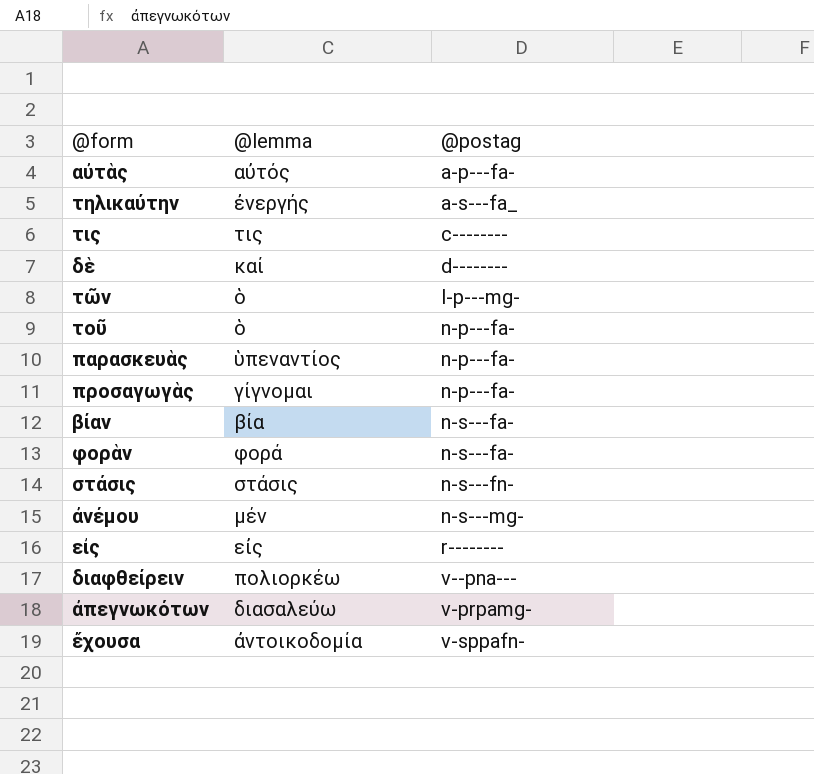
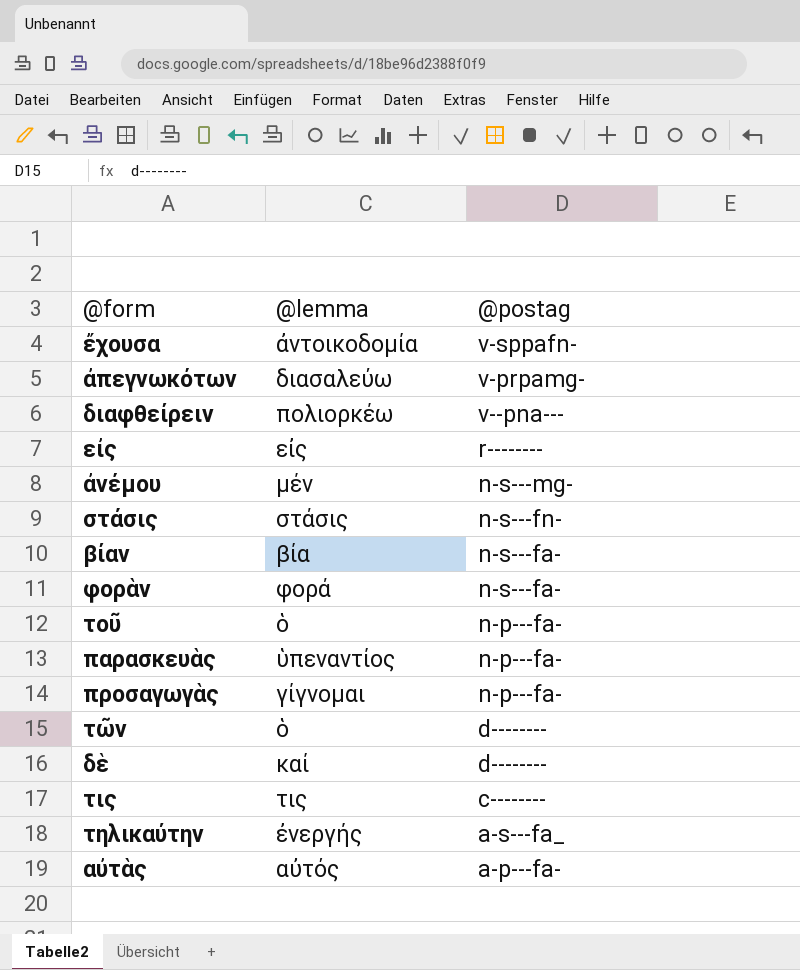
row order: @postag ascending -> @postag descending
τῶν | @postag: l-p---mg- -> d--------

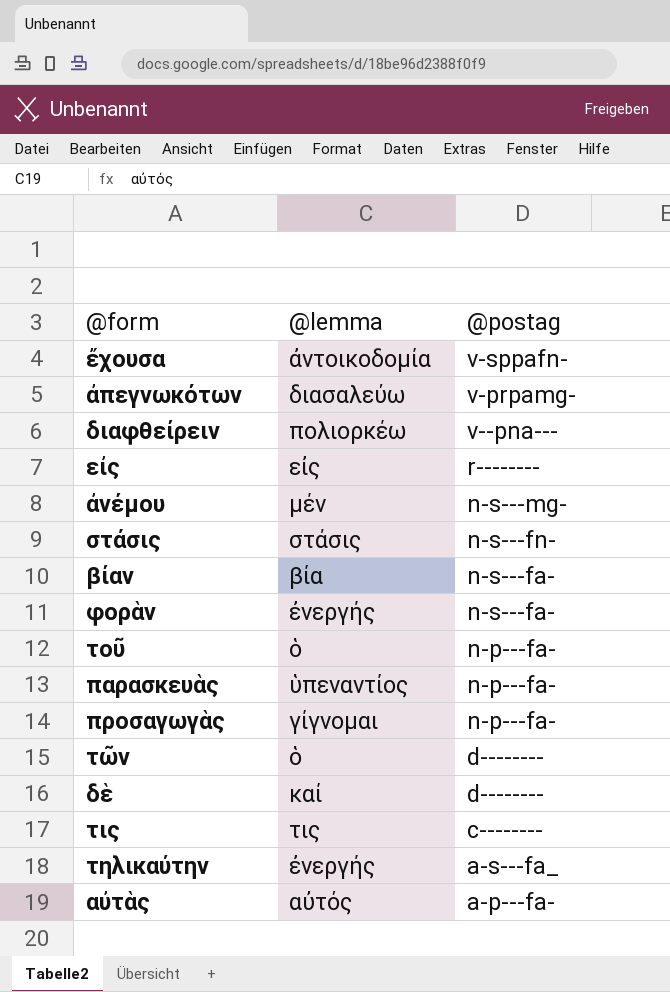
φορὰν | @lemma: φορά -> ἐνεργής

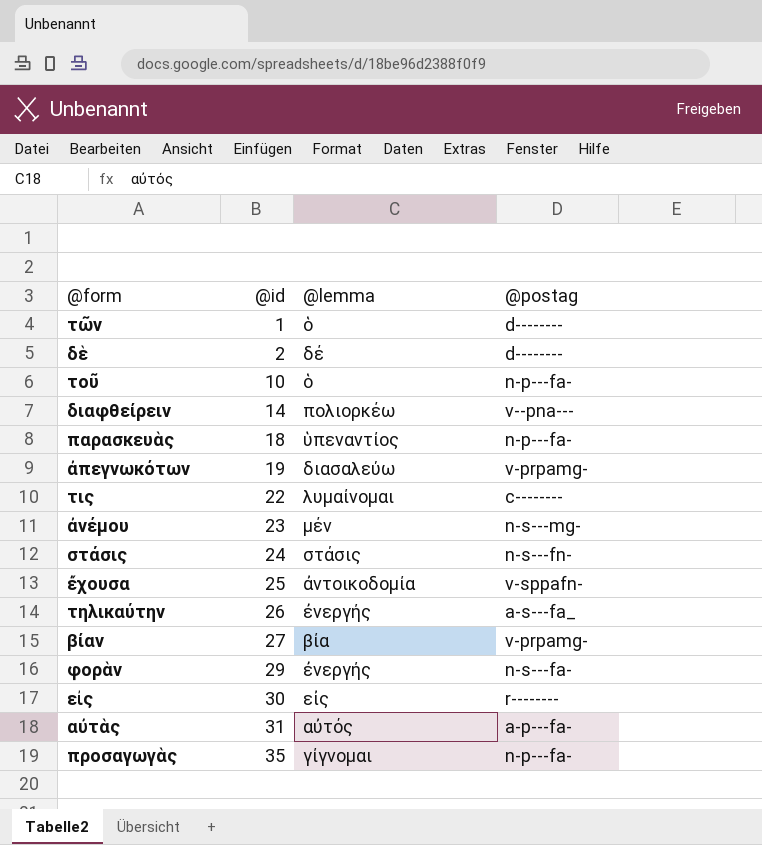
row order: @postag descending -> @id ascending
column @id | position: none -> 2
δὲ | @lemma: καί -> δέ
τις | @lemma: τις -> λυμαίνομαι
βίαν | @postag: n-s---fa- -> v-prpamg-

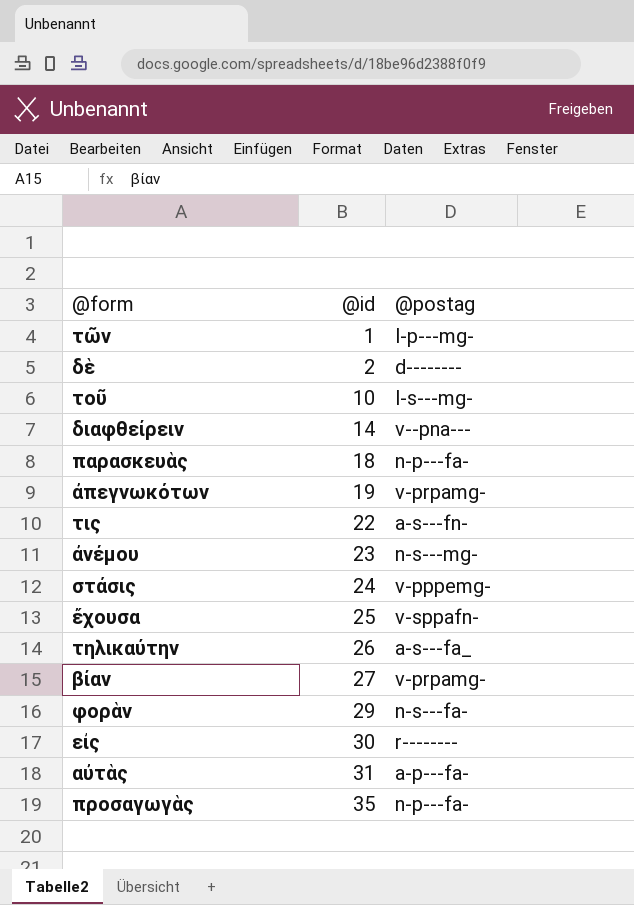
column @lemma | position: 3 -> none
τῶν | @postag: d-------- -> l-p---mg-
τοῦ | @postag: n-p---fa- -> l-s---mg-
τις | @postag: c-------- -> a-s---fn-
στάσις | @postag: n-s---fn- -> v-pppemg-

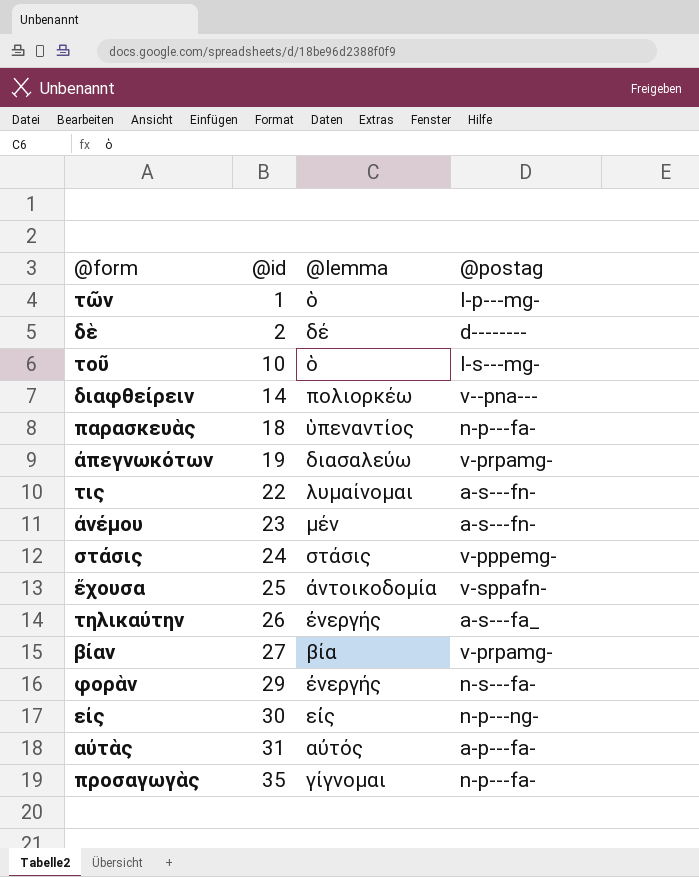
column @lemma | position: none -> 3
ἀνέμου | @postag: n-s---mg- -> a-s---fn-
εἰς | @postag: r-------- -> n-p---ng-

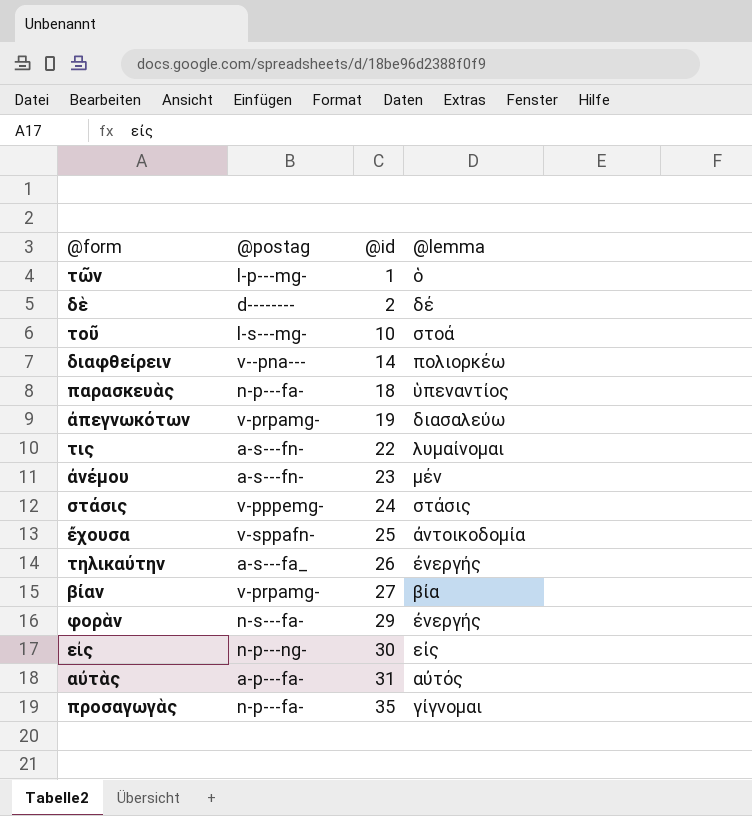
column @postag | position: 4 -> 2
τοῦ | @lemma: ὁ -> στοά

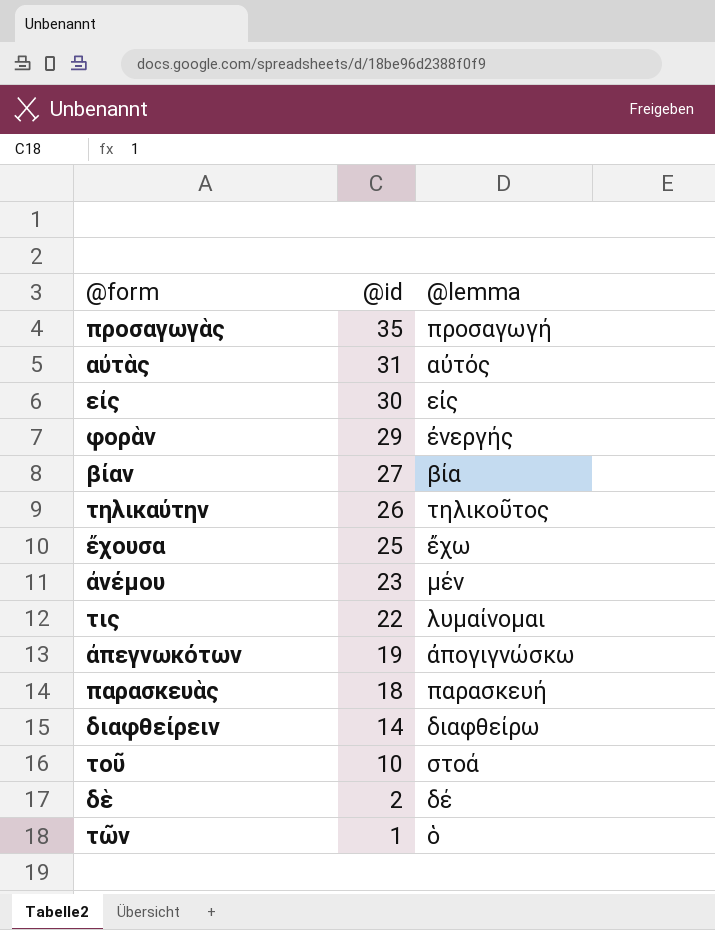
row order: @id ascending -> @id descending
column @postag | position: 2 -> none
row στάσις: v-pppemg- | 24 | στάσις -> none
προσαγωγὰς | @lemma: γίγνομαι -> προσαγωγή
τηλικαύτην | @lemma: ἐνεργής -> τηλικοῦτος
ἔχουσα | @lemma: ἀντοικοδομία -> ἔχω
ἀπεγνωκότων | @lemma: διασαλεύω -> ἀπογιγνώσκω
παρασκευὰς | @lemma: ὑπεναντίος -> παρασκευή
διαφθείρειν | @lemma: πολιορκέω -> διαφθείρω

